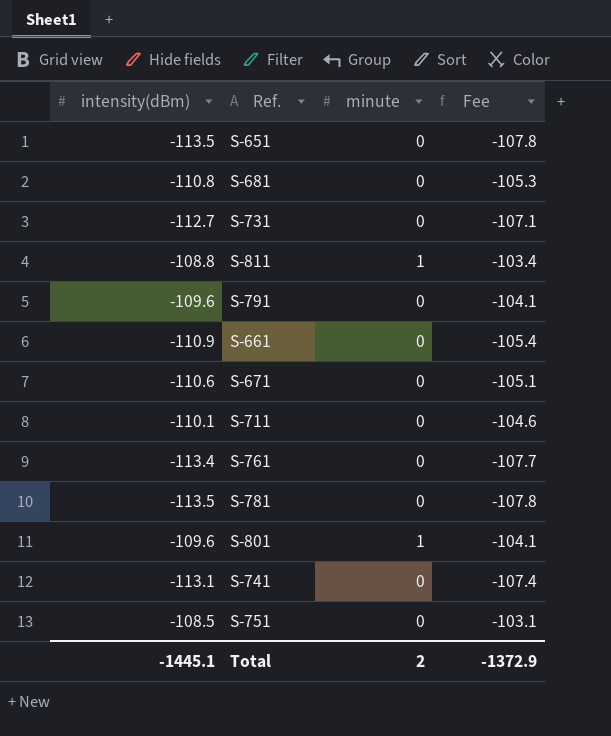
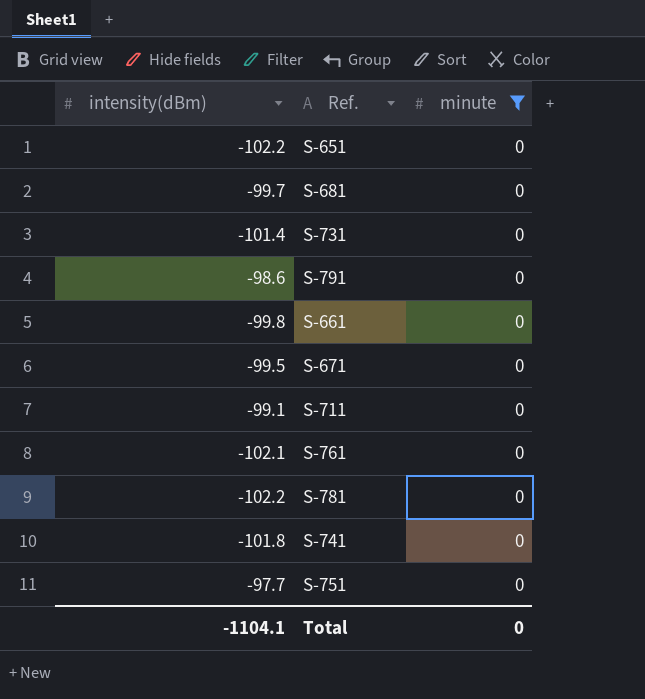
filter: none -> minute = 0
column Fee | formula: [intensity(dBm)] * 0.95 -> none
S-651 | intensity(dBm): -113.5 -> -102.2
S-681 | intensity(dBm): -110.8 -> -99.7
S-731 | intensity(dBm): -112.7 -> -101.4
S-791 | intensity(dBm): -109.6 -> -98.6
S-661 | intensity(dBm): -110.9 -> -99.8
S-671 | intensity(dBm): -110.6 -> -99.5
S-711 | intensity(dBm): -110.1 -> -99.1
S-761 | intensity(dBm): -113.4 -> -102.1
S-781 | intensity(dBm): -113.5 -> -102.2
S-741 | intensity(dBm): -113.1 -> -101.8
S-751 | intensity(dBm): -108.5 -> -97.7
Total | intensity(dBm): -1445.1 -> -1104.1
Total | minute: 2 -> 0

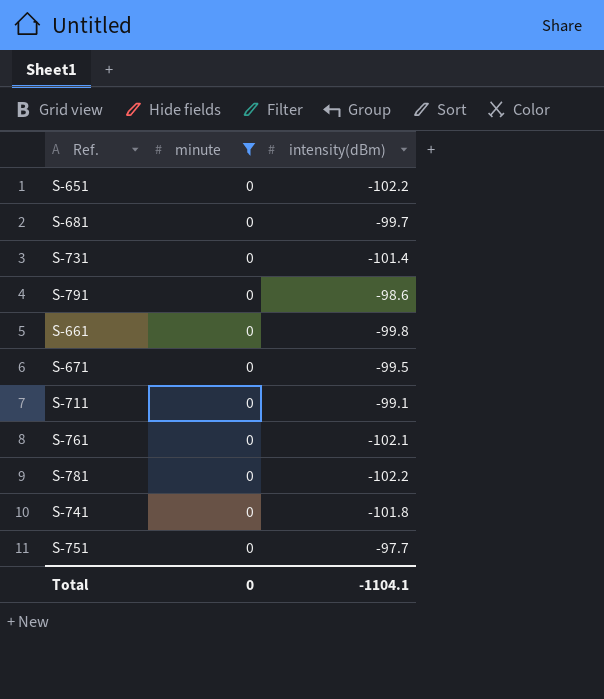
column intensity(dBm) | position: 1 -> 3

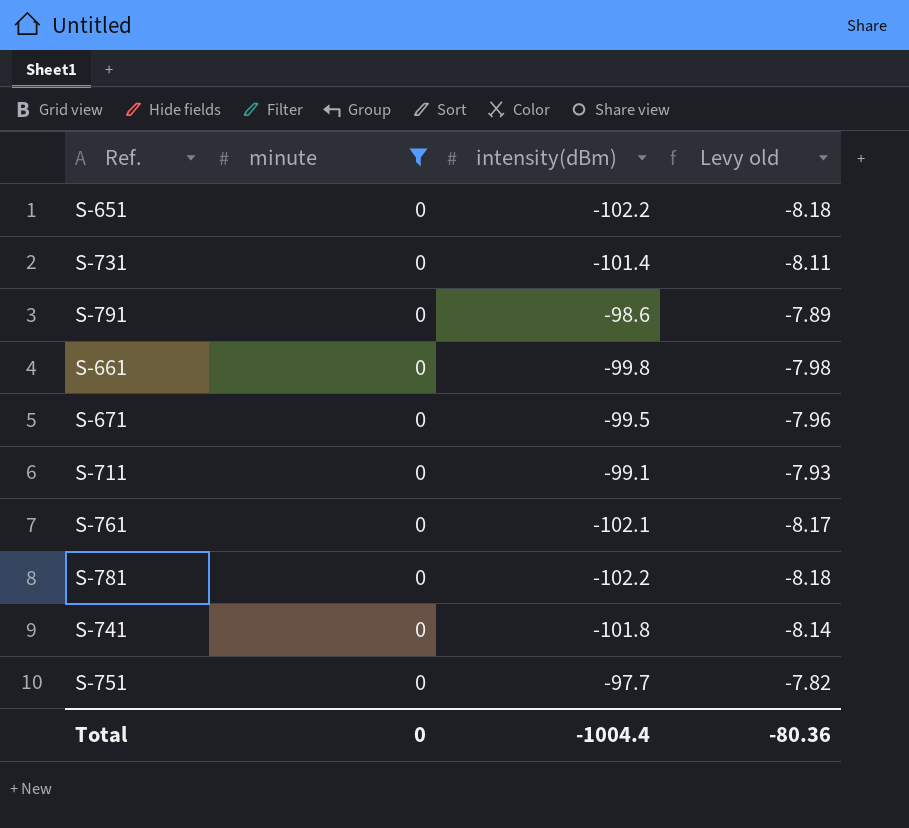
column Levy old | formula: none -> [intensity(dBm)] * 0.08
row S-681: 0 | -99.7 -> none
Total | intensity(dBm): -1104.1 -> -1004.4

